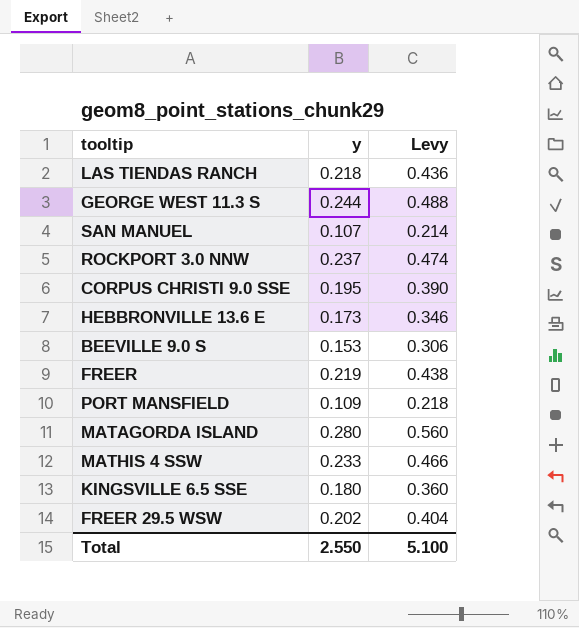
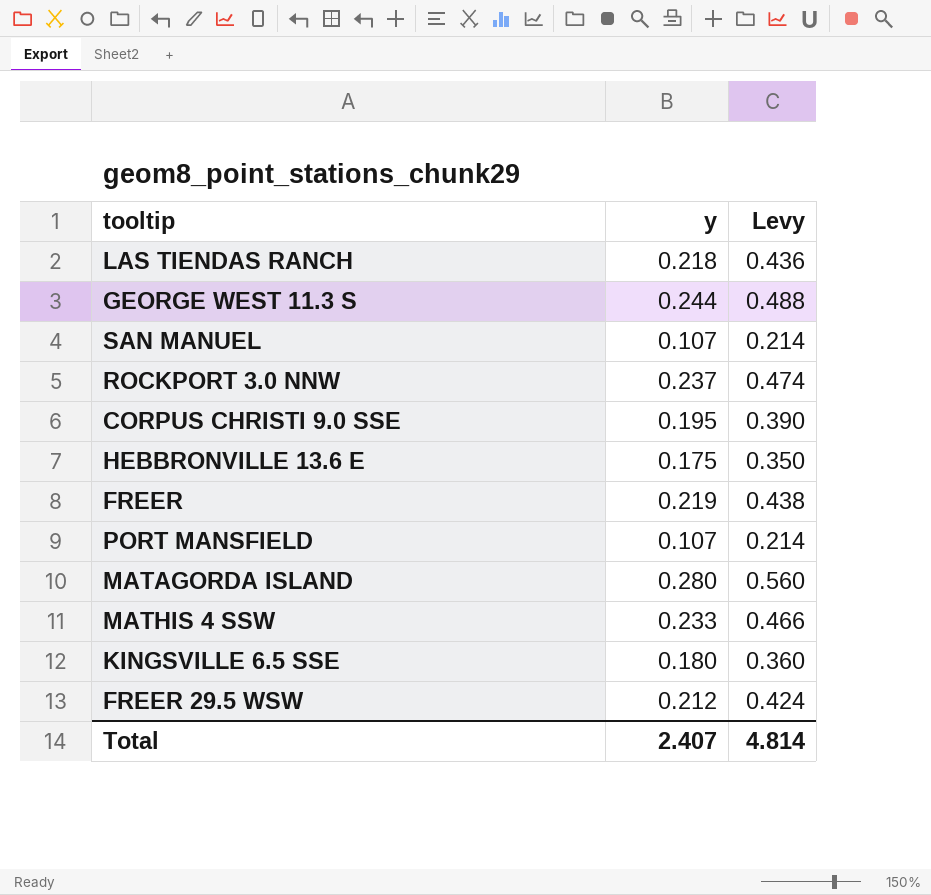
row BEEVILLE 9.0 S: 0.153 | 0.306 -> none
HEBBRONVILLE 13.6 E | y: 0.173 -> 0.175
HEBBRONVILLE 13.6 E | Levy: 0.346 -> 0.350
PORT MANSFIELD | y: 0.109 -> 0.107
PORT MANSFIELD | Levy: 0.218 -> 0.214
FREER 29.5 WSW | y: 0.202 -> 0.212
FREER 29.5 WSW | Levy: 0.404 -> 0.424
Total | y: 2.550 -> 2.407
Total | Levy: 5.100 -> 4.814

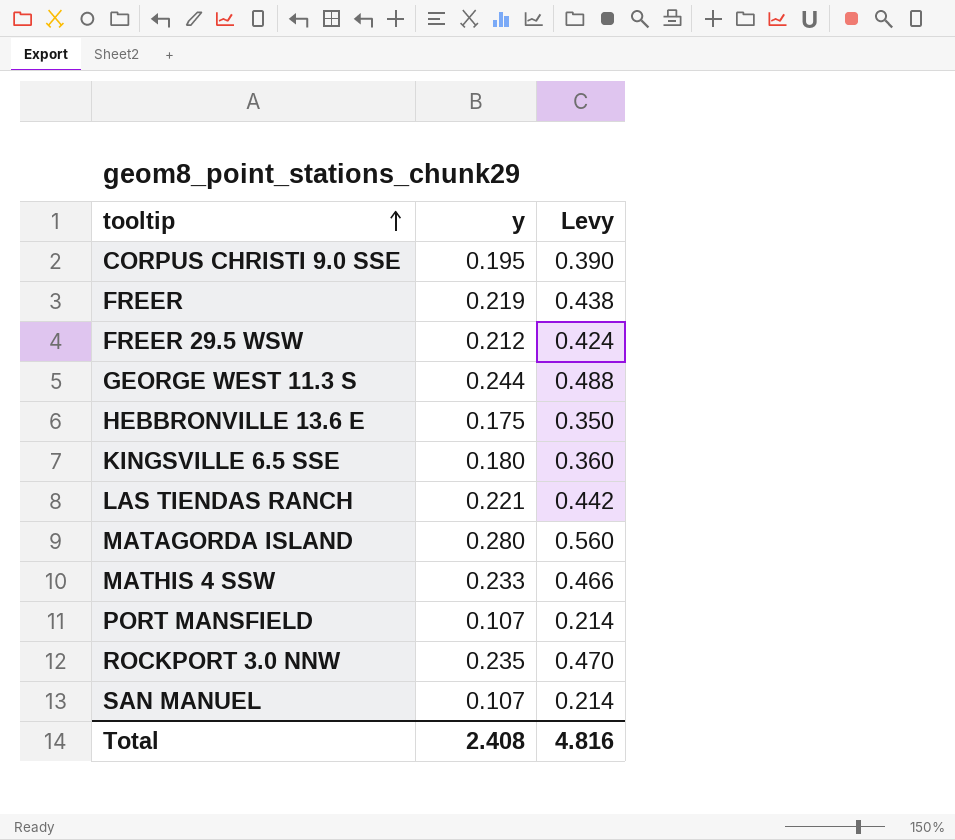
row order: none -> tooltip ascending
LAS TIENDAS RANCH | y: 0.218 -> 0.221
LAS TIENDAS RANCH | Levy: 0.436 -> 0.442
ROCKPORT 3.0 NNW | y: 0.237 -> 0.235
ROCKPORT 3.0 NNW | Levy: 0.474 -> 0.470
Total | y: 2.407 -> 2.408
Total | Levy: 4.814 -> 4.816

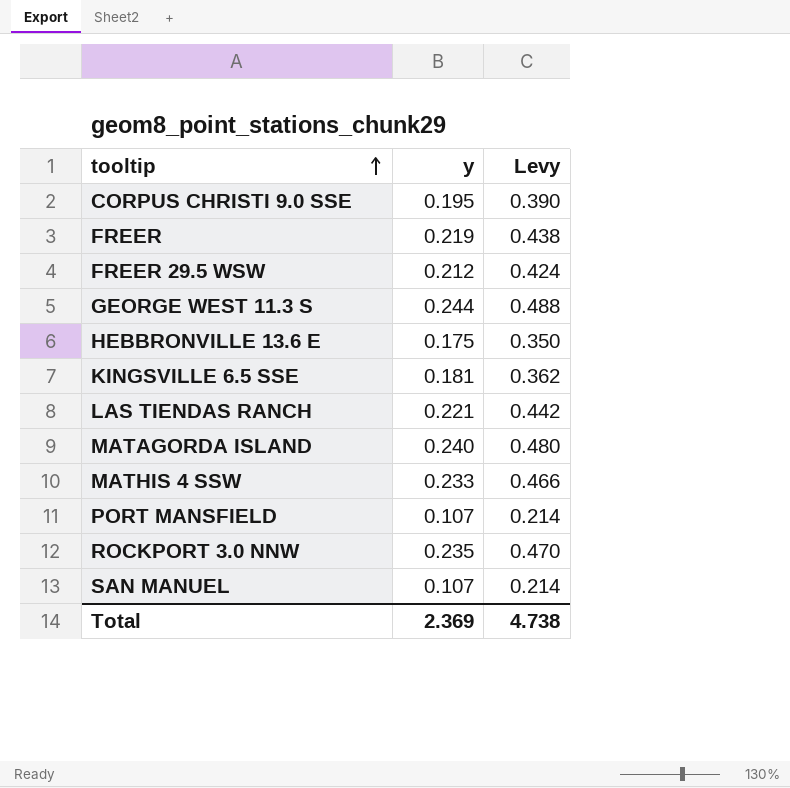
KINGSVILLE 6.5 SSE | y: 0.180 -> 0.181
KINGSVILLE 6.5 SSE | Levy: 0.360 -> 0.362
MATAGORDA ISLAND | y: 0.280 -> 0.240
MATAGORDA ISLAND | Levy: 0.560 -> 0.480
Total | y: 2.408 -> 2.369
Total | Levy: 4.816 -> 4.738

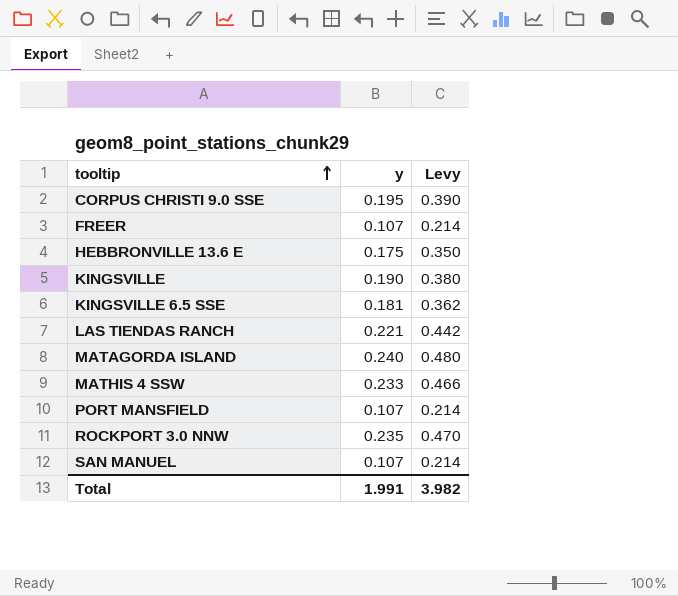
row FREER 29.5 WSW: 0.212 | 0.424 -> none
row GEORGE WEST 11.3 S: 0.244 | 0.488 -> none
FREER | y: 0.219 -> 0.107
FREER | Levy: 0.438 -> 0.214
row KINGSVILLE: none -> 0.190 | 0.380
Total | y: 2.369 -> 1.991
Total | Levy: 4.738 -> 3.982

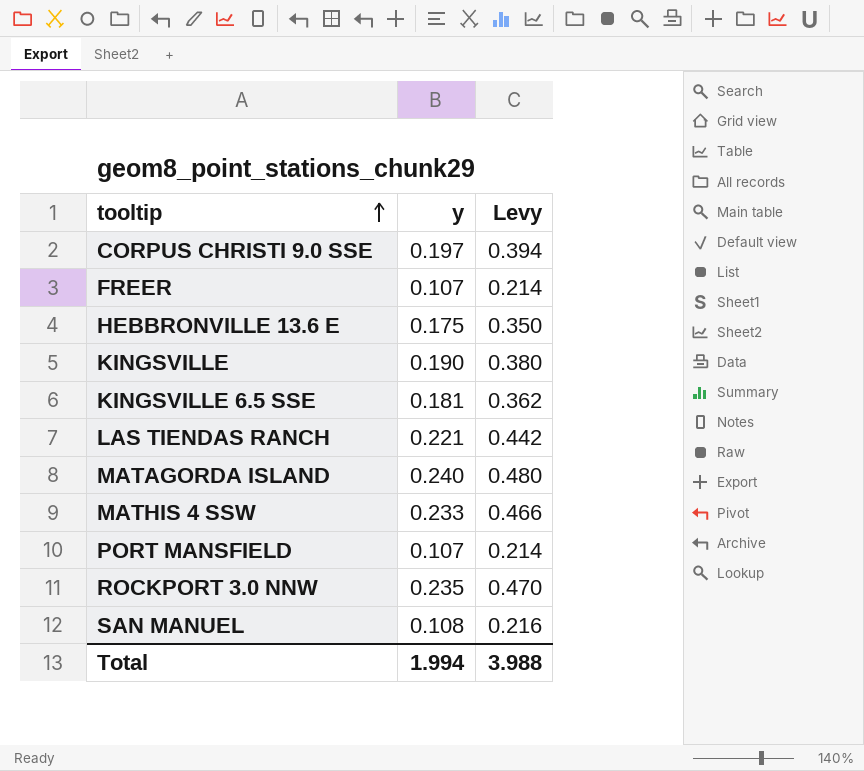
CORPUS CHRISTI 9.0 SSE | y: 0.195 -> 0.197
CORPUS CHRISTI 9.0 SSE | Levy: 0.390 -> 0.394
SAN MANUEL | y: 0.107 -> 0.108
SAN MANUEL | Levy: 0.214 -> 0.216
Total | y: 1.991 -> 1.994
Total | Levy: 3.982 -> 3.988

